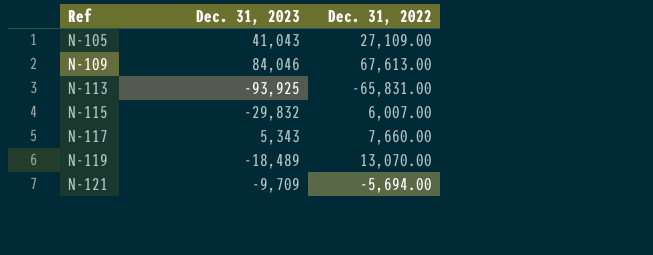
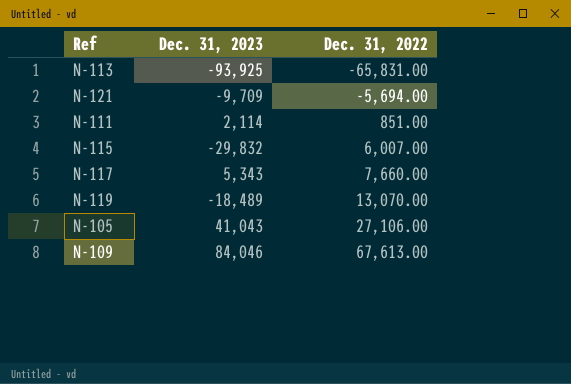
row order: Ref ascending -> Dec. 31, 2022 ascending
row N-111: none -> 2,114 | 851.00
N-105 | Dec. 31, 2022: 27,109.00 -> 27,106.00

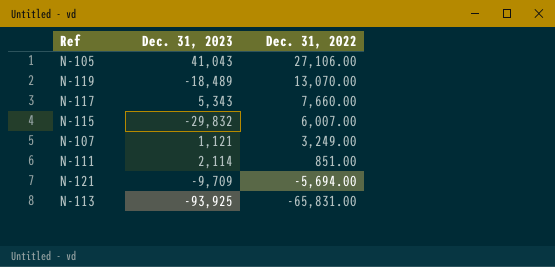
row order: Dec. 31, 2022 ascending -> Dec. 31, 2022 descending
row N-109: 84,046 | 67,613.00 -> none
row N-107: none -> 1,121 | 3,249.00

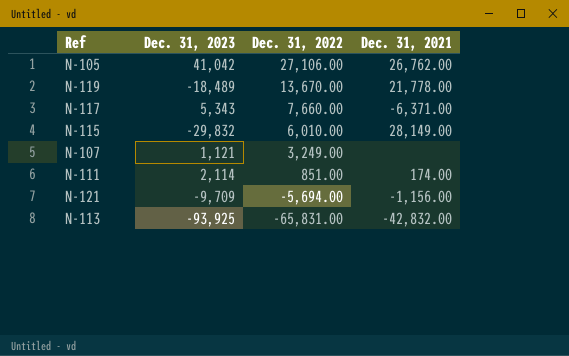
column Dec. 31, 2021 | position: none -> 4
N-105 | Dec. 31, 2023: 41,043 -> 41,042
N-119 | Dec. 31, 2022: 13,070.00 -> 13,670.00
N-115 | Dec. 31, 2022: 6,007.00 -> 6,010.00

